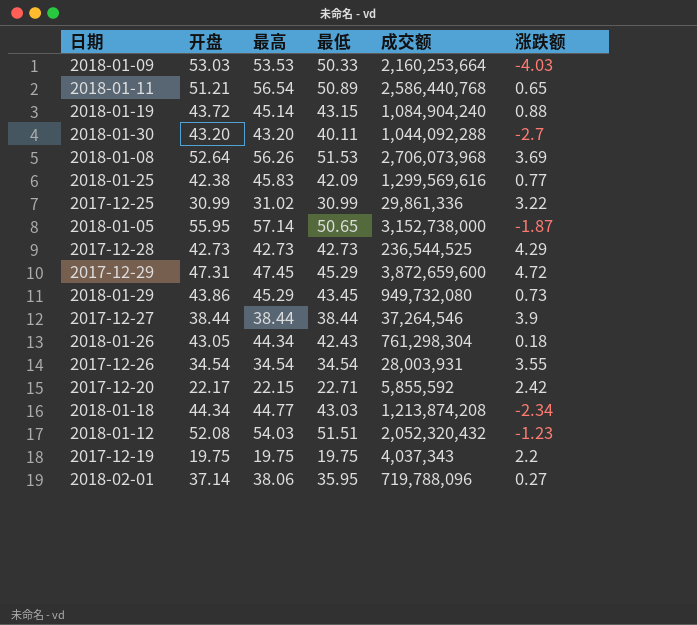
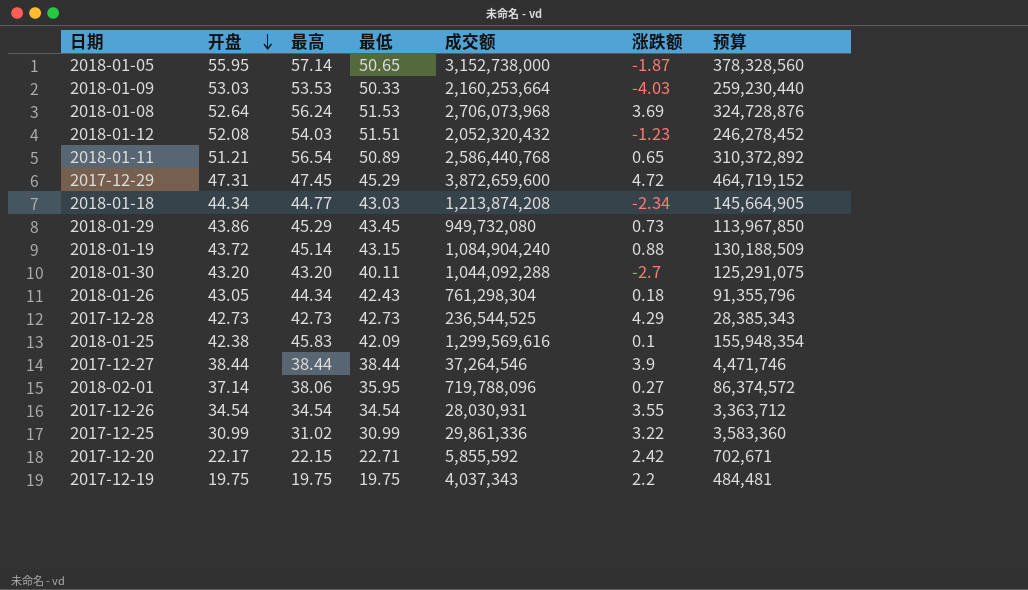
row order: none -> 开盘 descending
column 预算 | formula: none -> [成交额] * 0.12
2018-01-08 | 最高: 56.26 -> 56.24
2018-01-25 | 涨跌额: 0.77 -> 0.1
2017-12-26 | 成交额: 28,003,931 -> 28,030,931

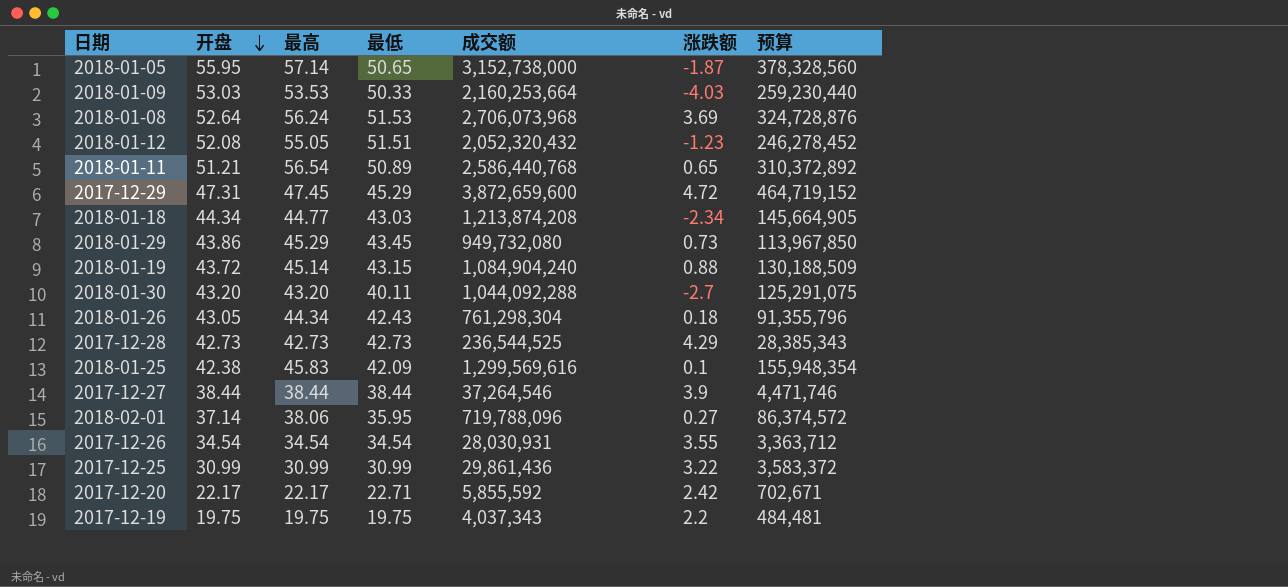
2018-01-12 | 最高: 54.03 -> 55.05
2017-12-25 | 最高: 31.02 -> 30.99
2017-12-25 | 成交额: 29,861,336 -> 29,861,436
2017-12-25 | 预算: 3,583,360 -> 3,583,372
2017-12-20 | 最高: 22.15 -> 22.17

